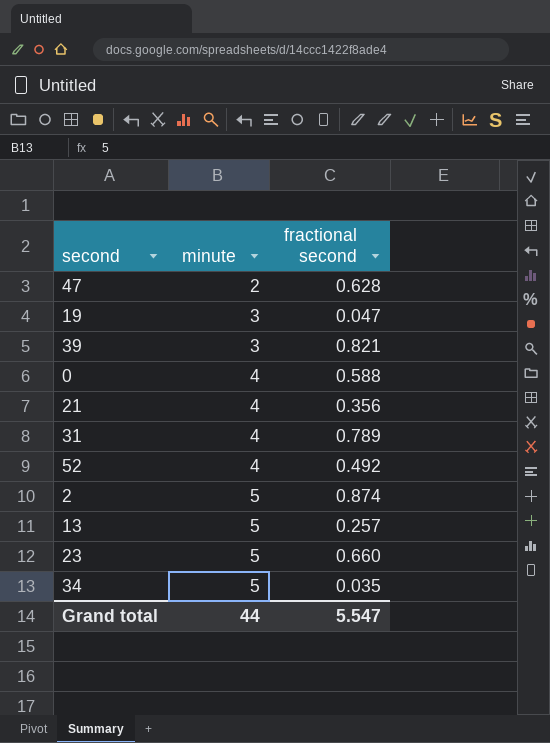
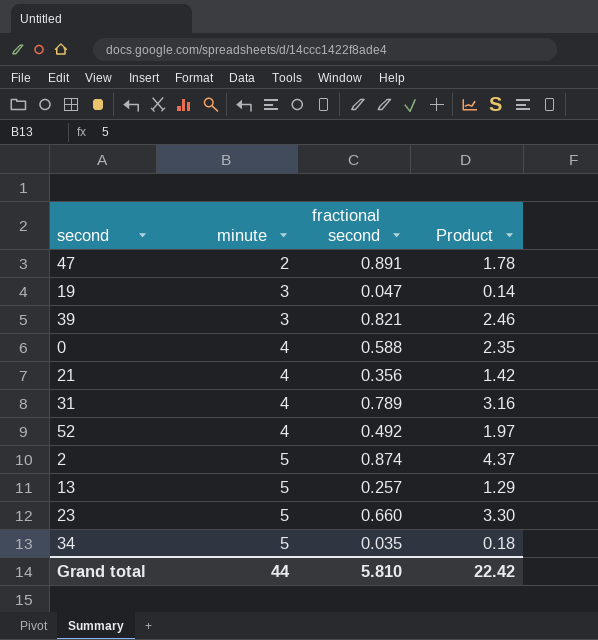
column Product | formula: none -> [minute] * [fractional second]
47 | fractional second: 0.628 -> 0.891
Grand total | fractional second: 5.547 -> 5.810

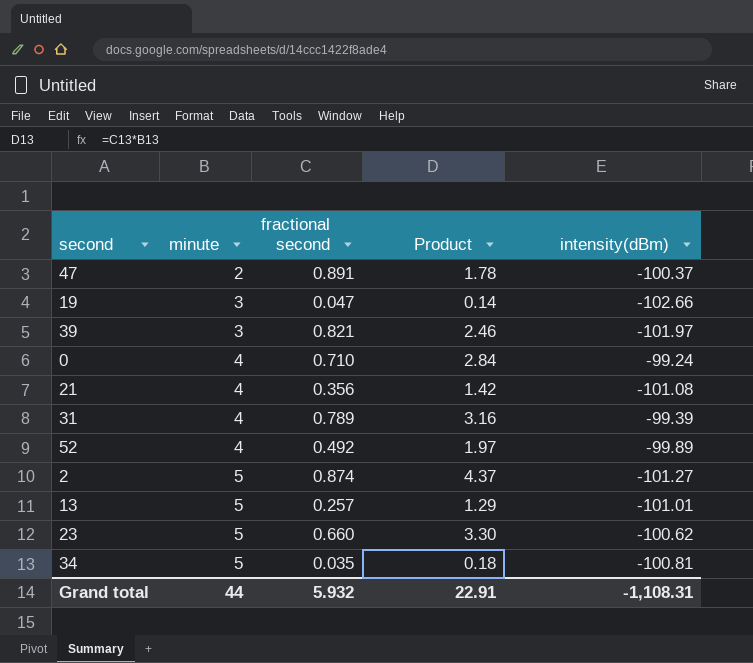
column intensity(dBm) | position: none -> 5
0 | fractional second: 0.588 -> 0.710
0 | Product: 2.35 -> 2.84
Grand total | fractional second: 5.810 -> 5.932
Grand total | Product: 22.42 -> 22.91

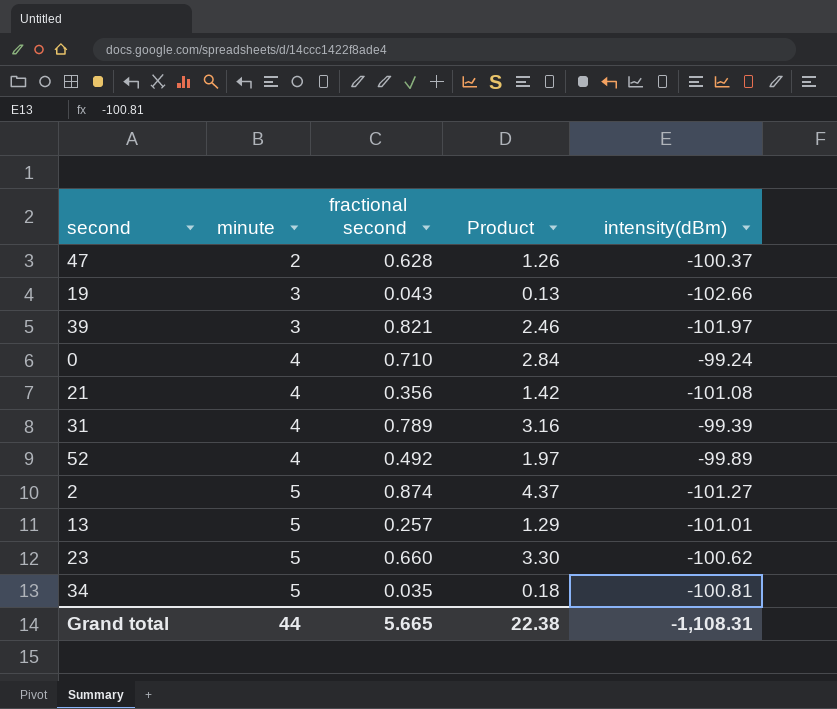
47 | fractional second: 0.891 -> 0.628
47 | Product: 1.78 -> 1.26
19 | fractional second: 0.047 -> 0.043
19 | Product: 0.14 -> 0.13
Grand total | fractional second: 5.932 -> 5.665
Grand total | Product: 22.91 -> 22.38

